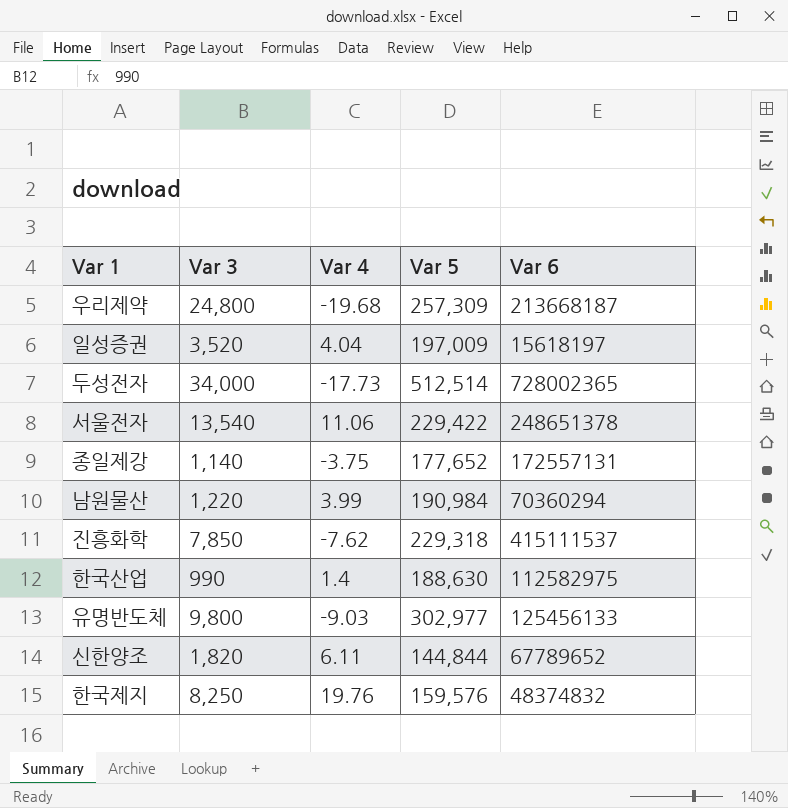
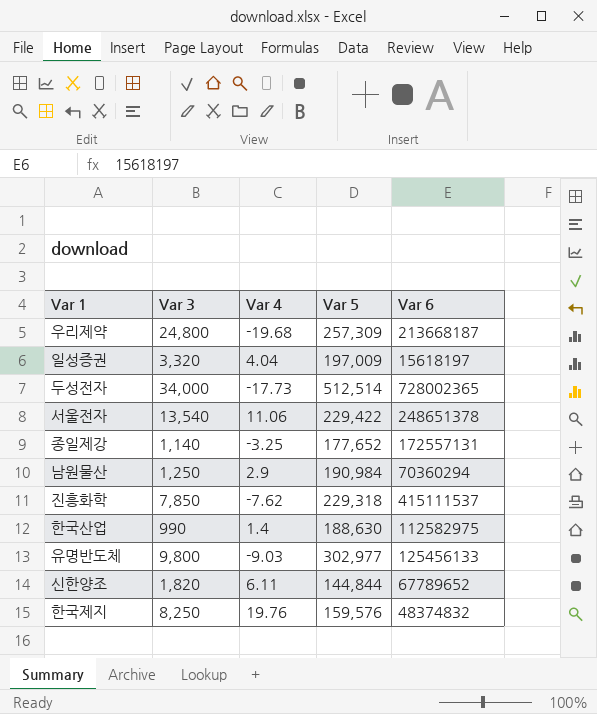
일성증권 | Var 3: 3,520 -> 3,320
종일제강 | Var 4: -3.75 -> -3.25
남원물산 | Var 3: 1,220 -> 1,250
남원물산 | Var 4: 3.99 -> 2.9

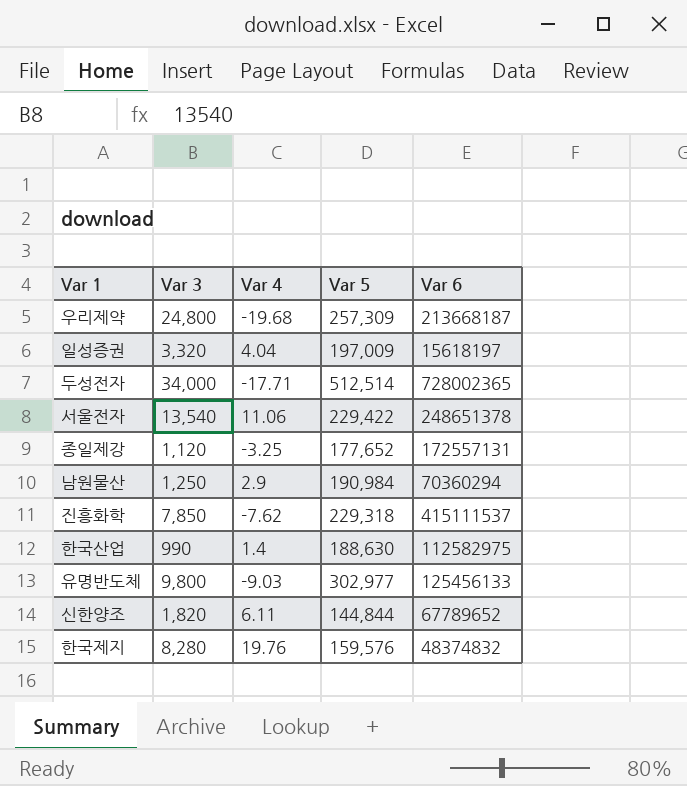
두성전자 | Var 4: -17.73 -> -17.71
종일제강 | Var 3: 1,140 -> 1,120
한국제지 | Var 3: 8,250 -> 8,280

